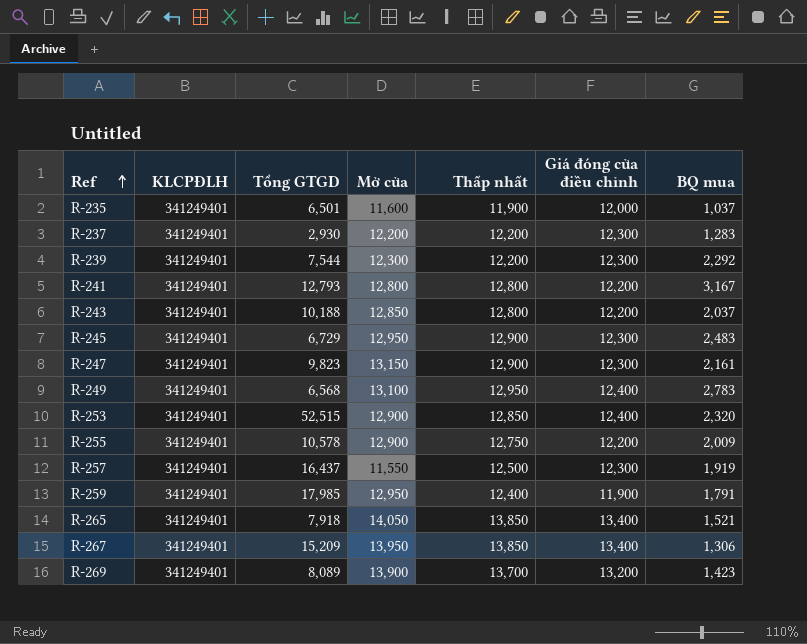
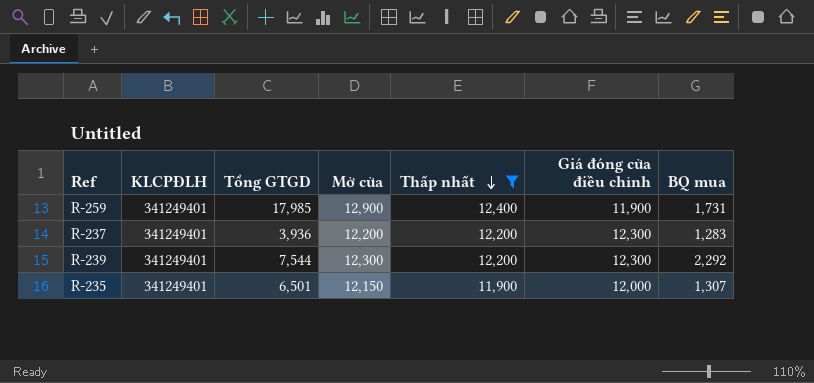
filter: none -> Thấp nhất <= 12,400
row order: Ref ascending -> Thấp nhất descending
R-259 | Mở cửa: 12,950 -> 12,900
R-259 | BQ mua: 1,791 -> 1,731
R-237 | Tổng GTGD: 2,930 -> 3,936
R-235 | Mở cửa: 11,600 -> 12,150
R-235 | BQ mua: 1,037 -> 1,307

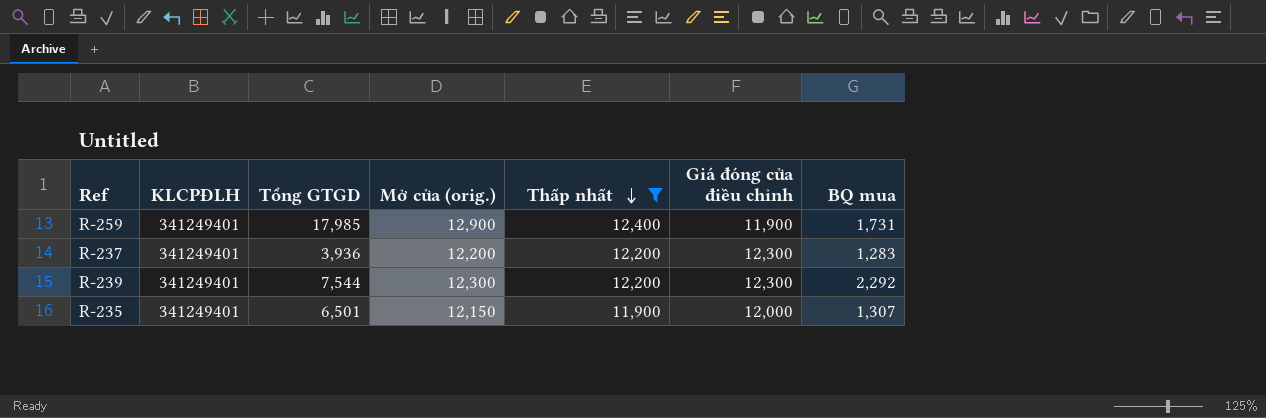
column name: Mở cửa -> Mở cửa (orig.)

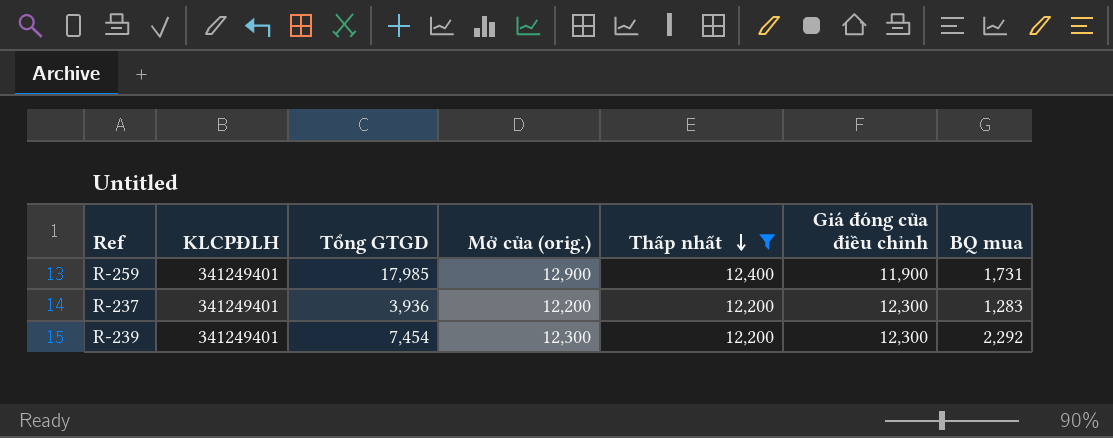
row R-235: 341249401 | 6,501 | 12,150 | 11,900 | 12,000 | 1,307 -> none
R-239 | Tổng GTGD: 7,544 -> 7,454

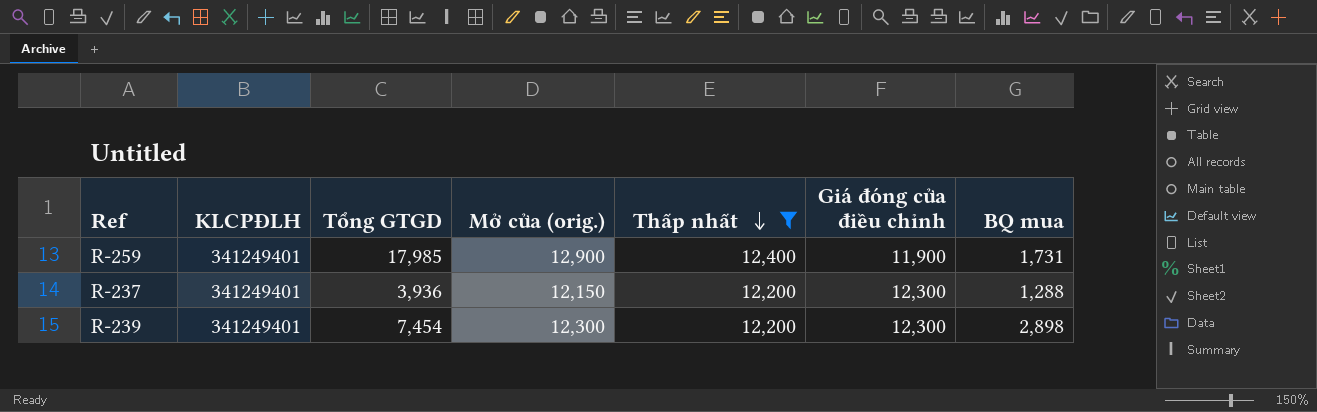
R-237 | Mở cửa (orig.): 12,200 -> 12,150
R-237 | BQ mua: 1,283 -> 1,288
R-239 | BQ mua: 2,292 -> 2,898

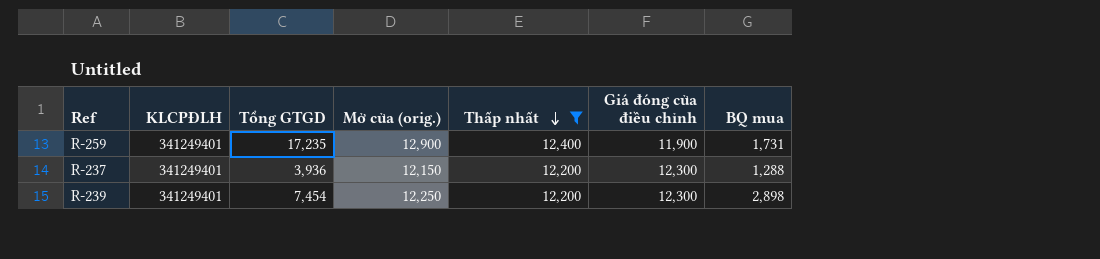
R-259 | Tổng GTGD: 17,985 -> 17,235
R-239 | Mở cửa (orig.): 12,300 -> 12,250

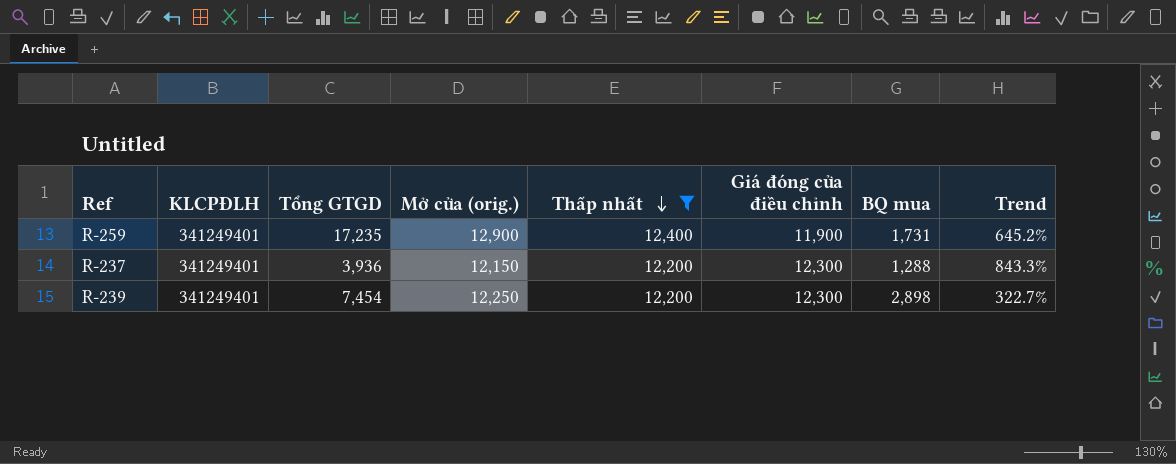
column Trend | formula: none -> ([Mở cửa (orig.)] - [BQ mua]) / [BQ mua]

